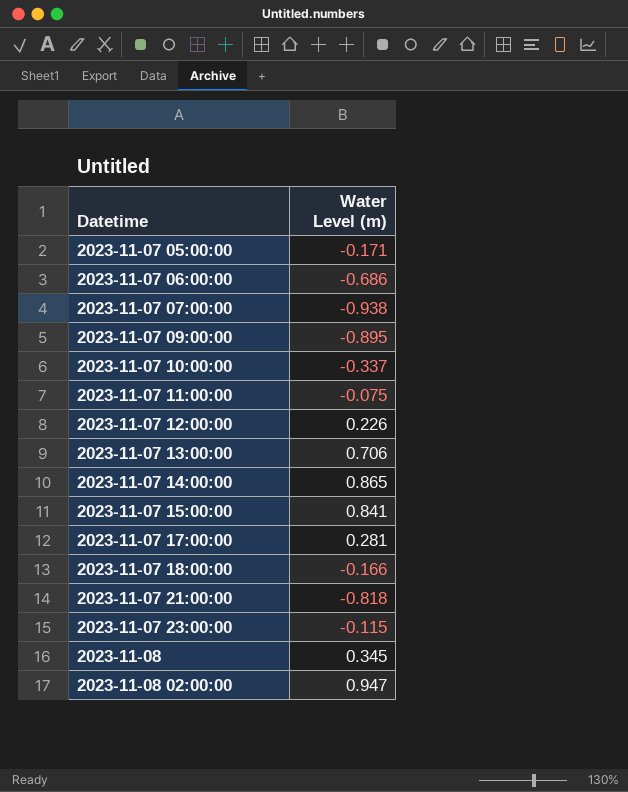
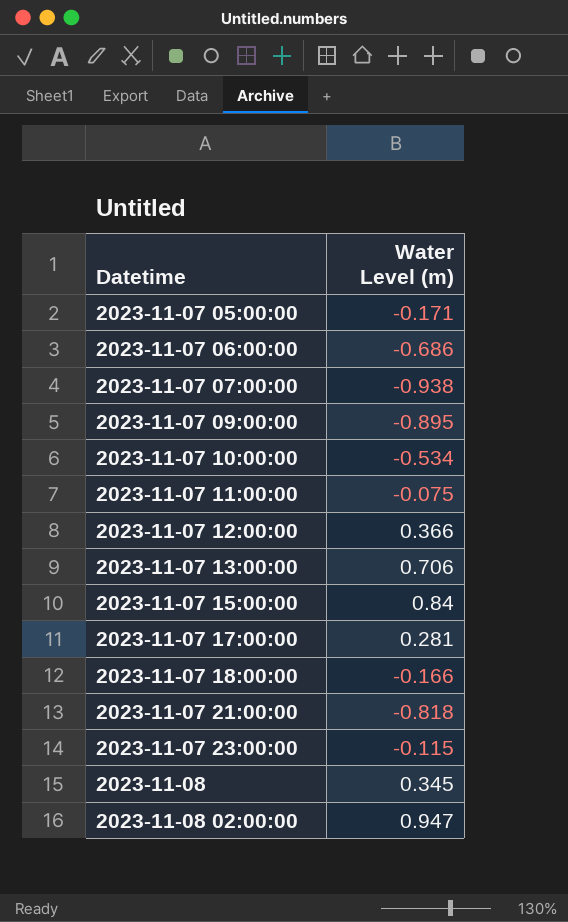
row 2023-11-07 14:00:00: 0.865 -> none
2023-11-07 10:00:00 | Water Level (m): -0.337 -> -0.534
2023-11-07 12:00:00 | Water Level (m): 0.226 -> 0.366
2023-11-07 15:00:00 | Water Level (m): 0.841 -> 0.84

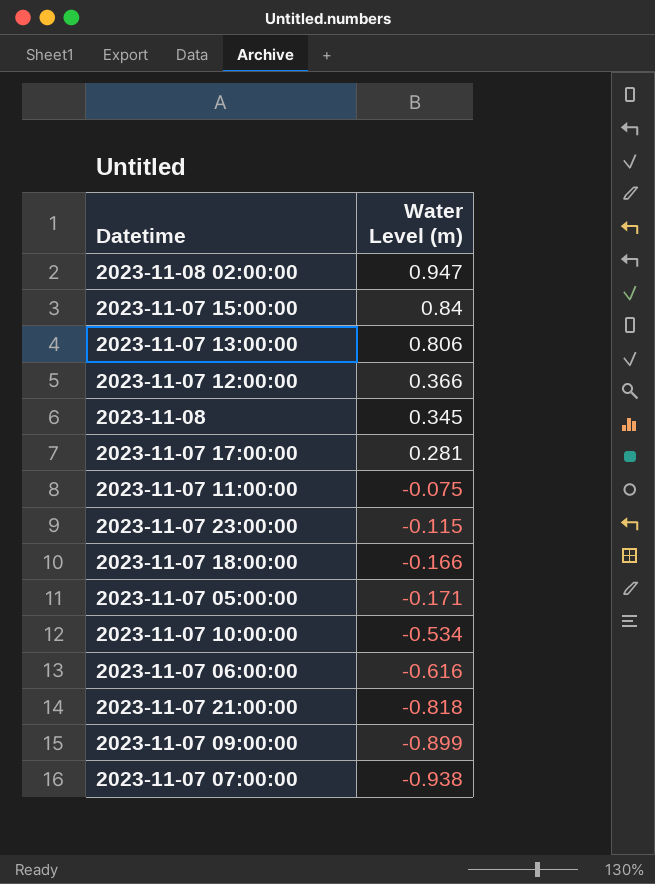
row order: Datetime ascending -> Water Level (m) descending
2023-11-07 13:00:00 | Water Level (m): 0.706 -> 0.806
2023-11-07 06:00:00 | Water Level (m): -0.686 -> -0.616
2023-11-07 09:00:00 | Water Level (m): -0.895 -> -0.899

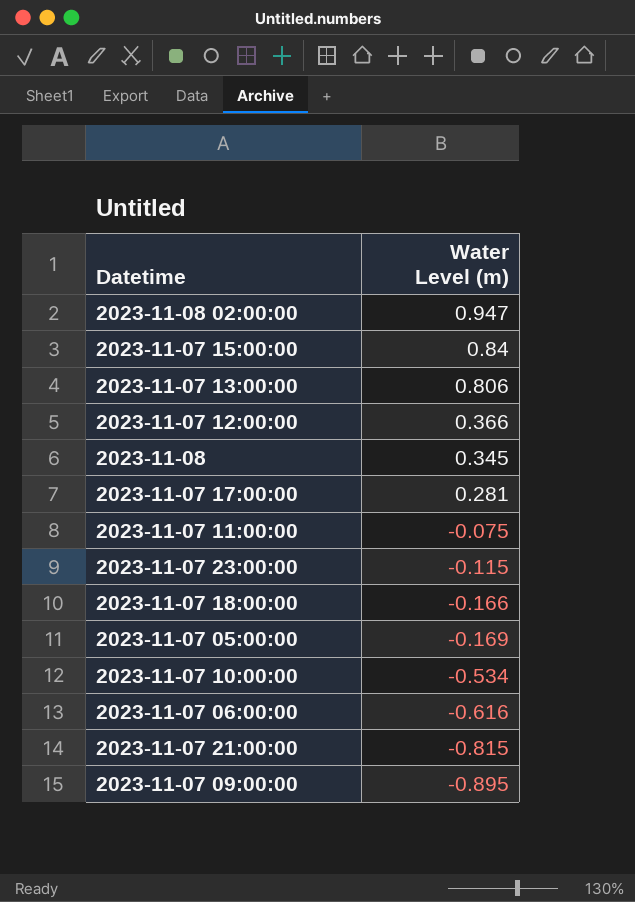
row 2023-11-07 07:00:00: -0.938 -> none
2023-11-07 05:00:00 | Water Level (m): -0.171 -> -0.169
2023-11-07 21:00:00 | Water Level (m): -0.818 -> -0.815
2023-11-07 09:00:00 | Water Level (m): -0.899 -> -0.895

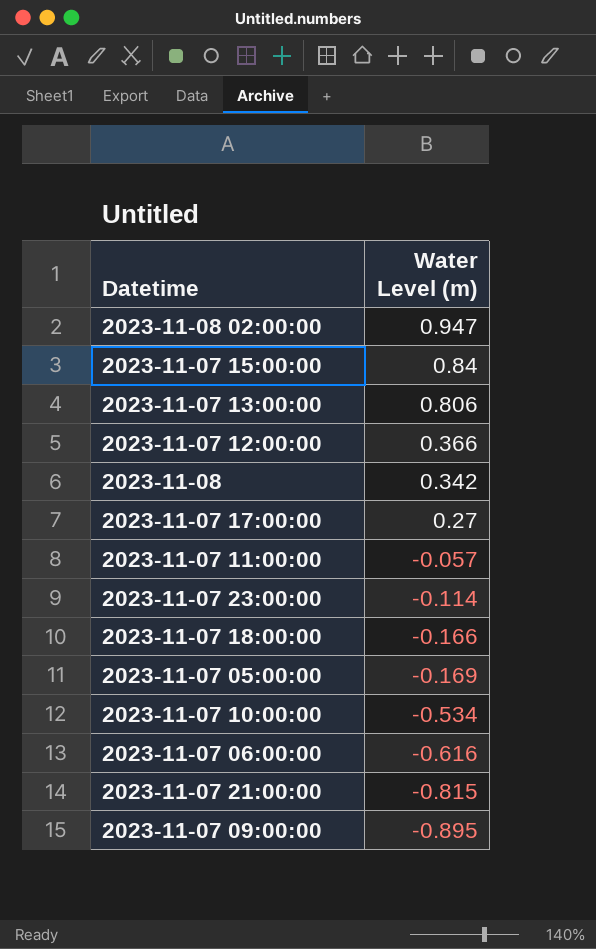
2023-11-08 | Water Level (m): 0.345 -> 0.342
2023-11-07 17:00:00 | Water Level (m): 0.281 -> 0.27
2023-11-07 11:00:00 | Water Level (m): -0.075 -> -0.057
2023-11-07 23:00:00 | Water Level (m): -0.115 -> -0.114

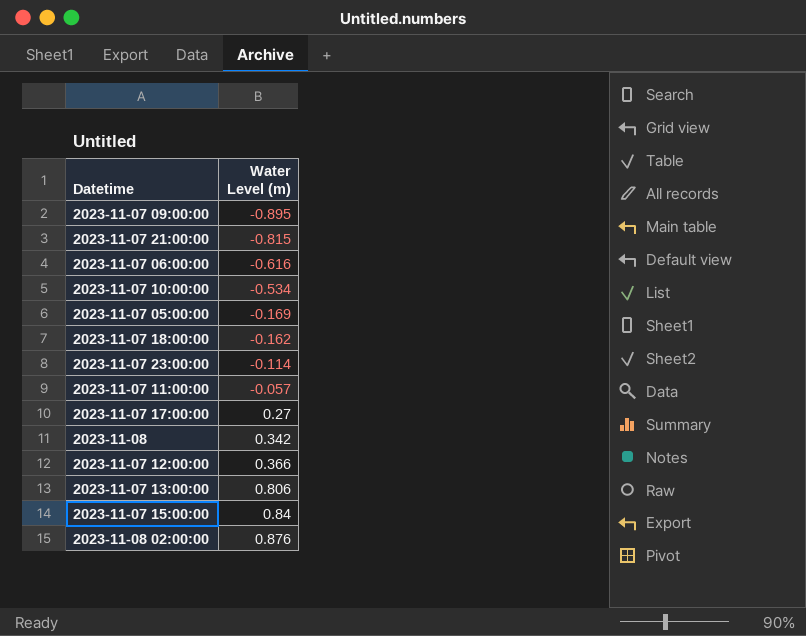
row order: Water Level (m) descending -> Water Level (m) ascending
2023-11-07 18:00:00 | Water Level (m): -0.166 -> -0.162
2023-11-08 02:00:00 | Water Level (m): 0.947 -> 0.876

